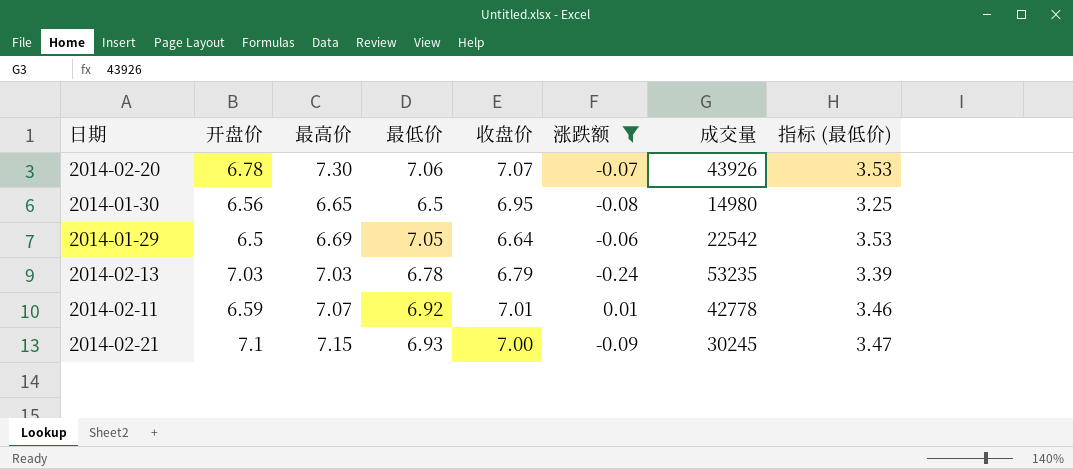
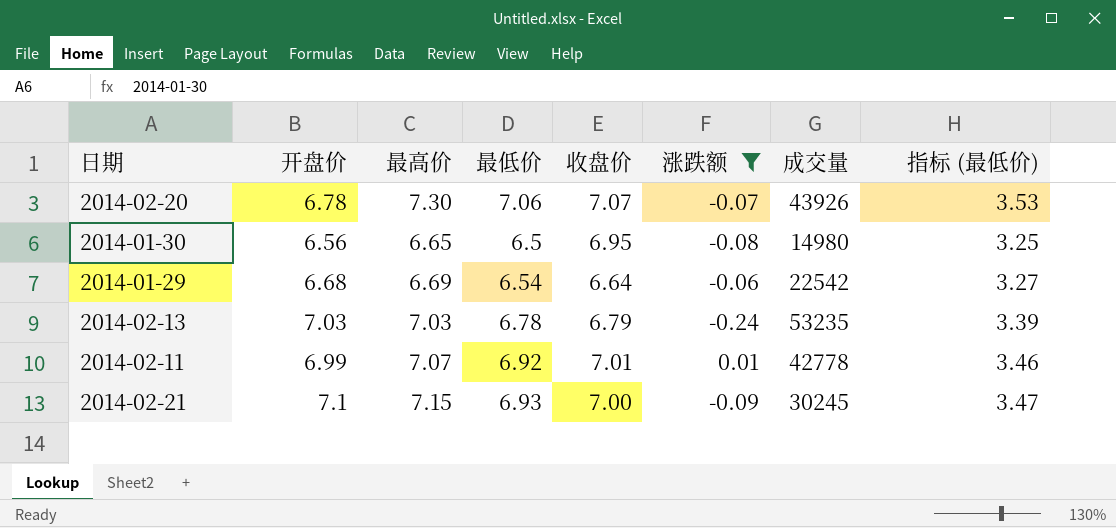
2014-01-29 | 开盘价: 6.5 -> 6.68
2014-01-29 | 最低价: 7.05 -> 6.54
2014-01-29 | 指标 (最低价): 3.53 -> 3.27
2014-02-11 | 开盘价: 6.59 -> 6.99

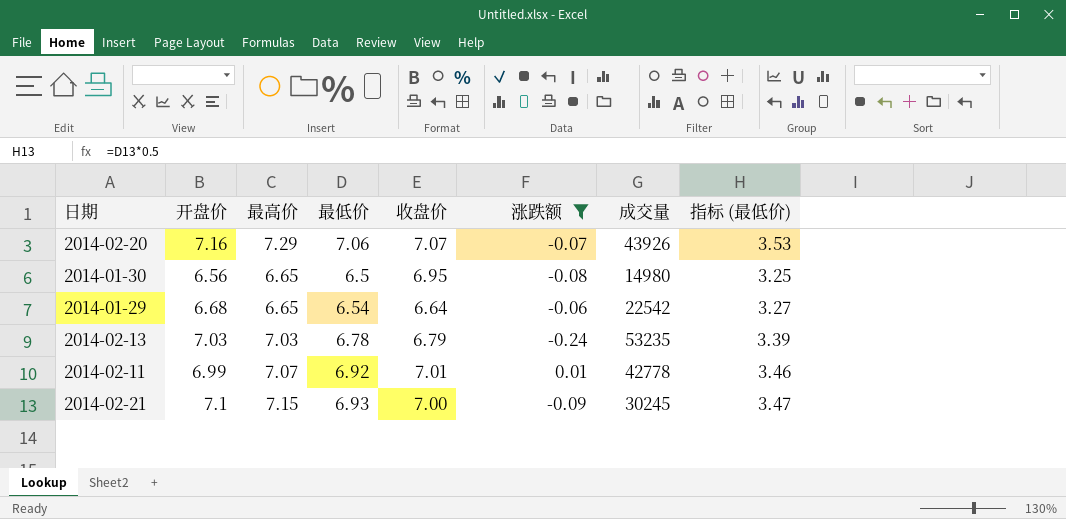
2014-02-20 | 开盘价: 6.78 -> 7.16
2014-02-20 | 最高价: 7.30 -> 7.29
2014-01-29 | 最高价: 6.69 -> 6.65

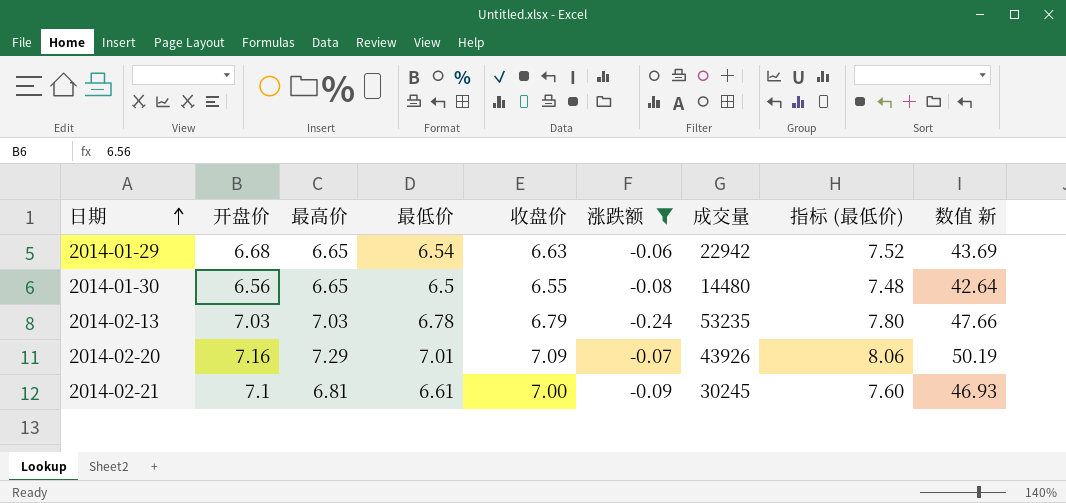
row order: none -> 日期 ascending
column 指标 (最低价) | formula: [最低价] * 0.5 -> [最低价] * 1.15
column 数值 新 | formula: none -> [开盘价] * [最低价]
row 2014-02-11: 6.99 | 7.07 | 6.92 | 7.01 | 0.01 | 42778 | 3.46 -> none
2014-01-29 | 收盘价: 6.64 -> 6.63
2014-01-29 | 成交量: 22542 -> 22942
2014-01-30 | 收盘价: 6.95 -> 6.55
2014-01-30 | 成交量: 14980 -> 14480
2014-02-20 | 最低价: 7.06 -> 7.01
2014-02-20 | 收盘价: 7.07 -> 7.09
2014-02-21 | 最高价: 7.15 -> 6.81
2014-02-21 | 最低价: 6.93 -> 6.61

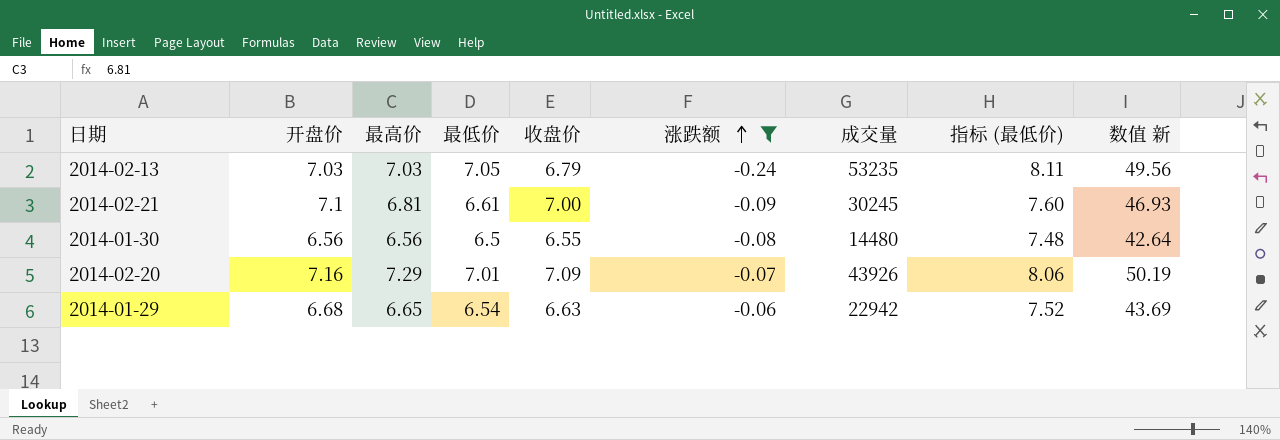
row order: 日期 ascending -> 涨跌额 ascending
2014-02-13 | 最低价: 6.78 -> 7.05
2014-02-13 | 指标 (最低价): 7.80 -> 8.11
2014-02-13 | 数值 新: 47.66 -> 49.56
2014-01-30 | 最高价: 6.65 -> 6.56

